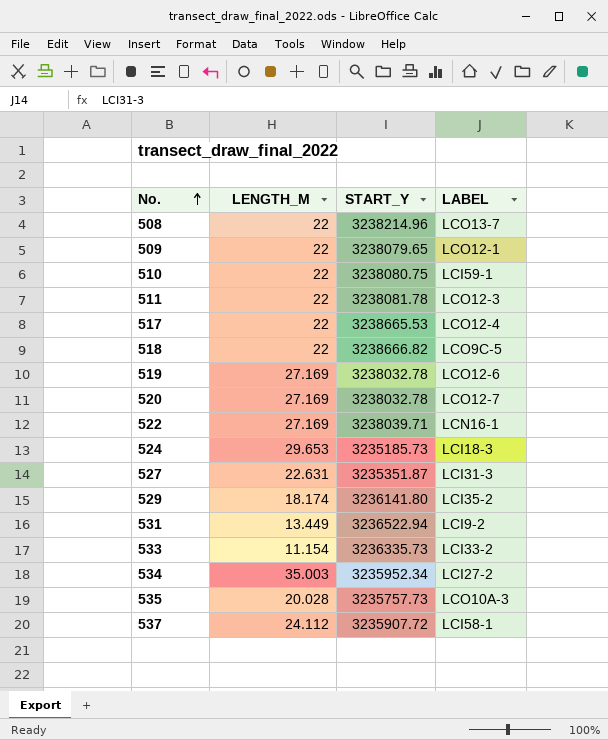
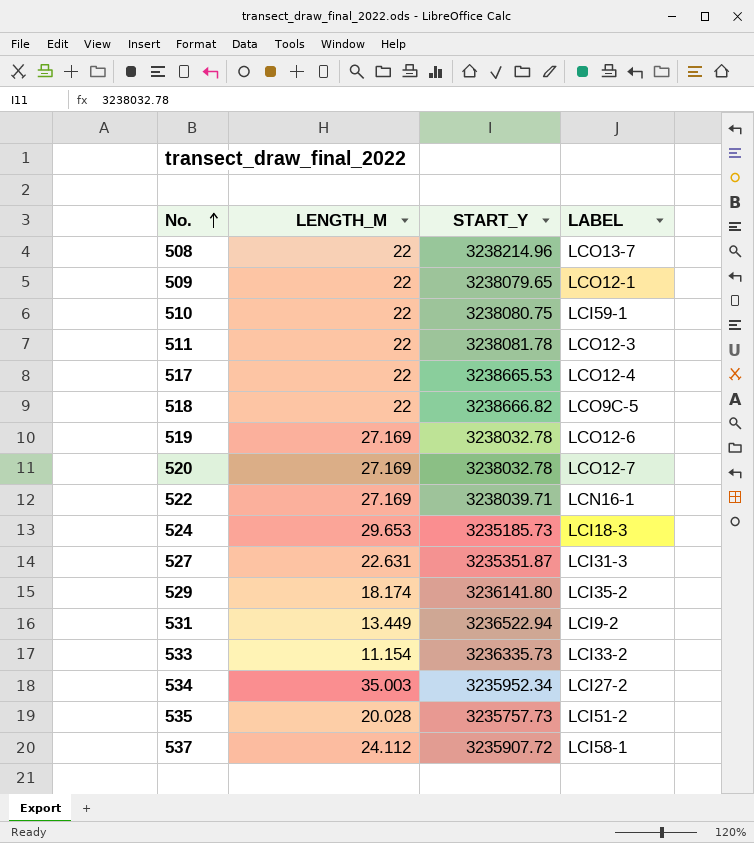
535 | LABEL: LCO10A-3 -> LCI51-2

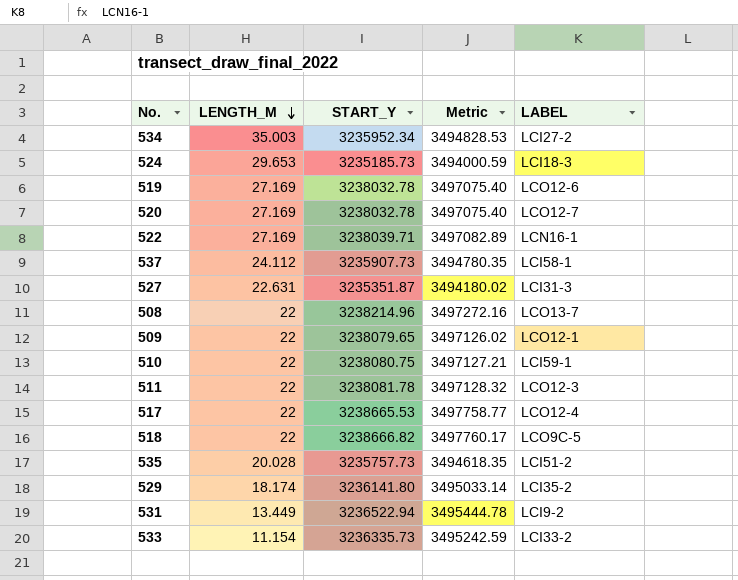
row order: No. ascending -> LENGTH_M descending
column Metric | formula: none -> [START_Y] * 1.08
537 | START_Y: 3235907.72 -> 3235907.73

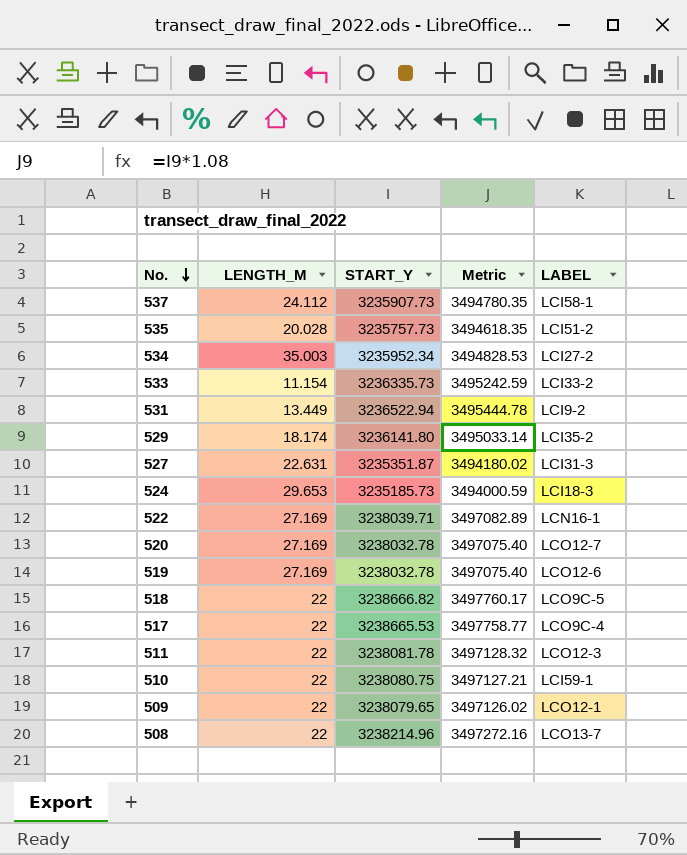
row order: LENGTH_M descending -> No. descending
517 | LABEL: LCO12-4 -> LCO9C-4

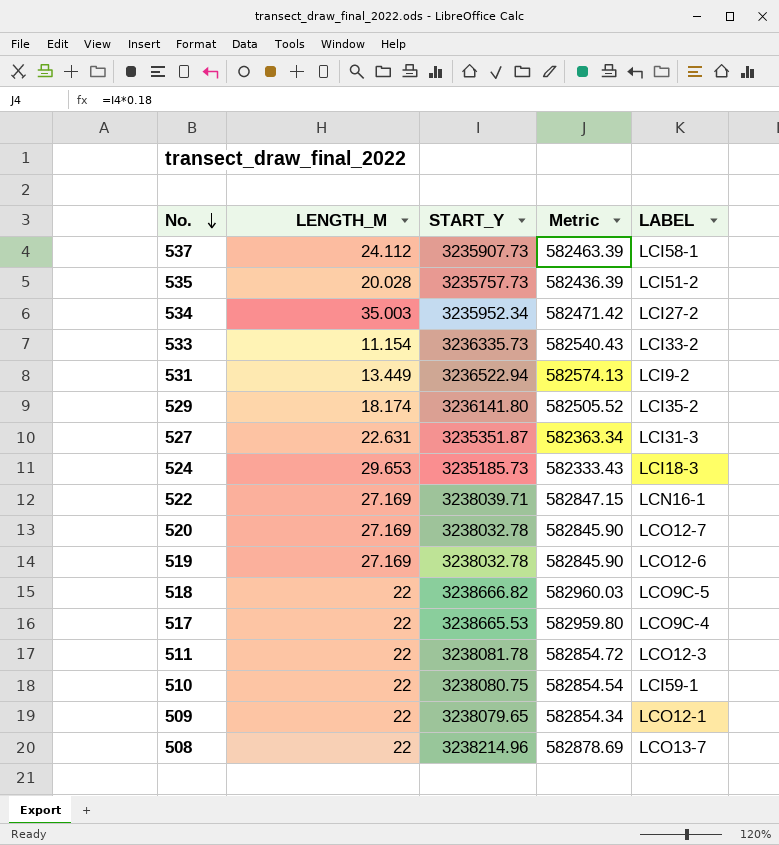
column Metric | formula: [START_Y] * 1.08 -> [START_Y] * 0.18

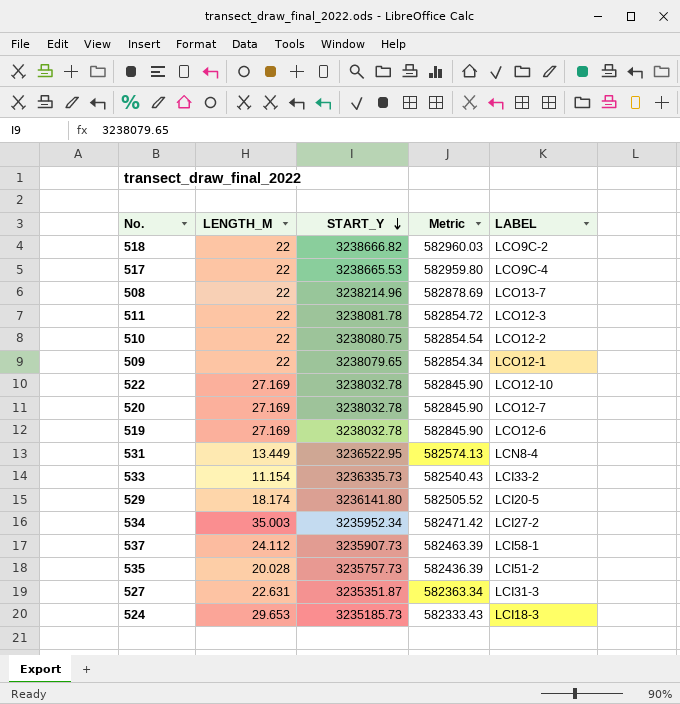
row order: No. descending -> START_Y descending
518 | LABEL: LCO9C-5 -> LCO9C-2
510 | LABEL: LCI59-1 -> LCO12-2
522 | START_Y: 3238039.71 -> 3238032.78
522 | Metric: 582847.15 -> 582845.90
522 | LABEL: LCN16-1 -> LCO12-10
531 | START_Y: 3236522.94 -> 3236522.95
531 | LABEL: LCI9-2 -> LCN8-4
529 | LABEL: LCI35-2 -> LCI20-5

